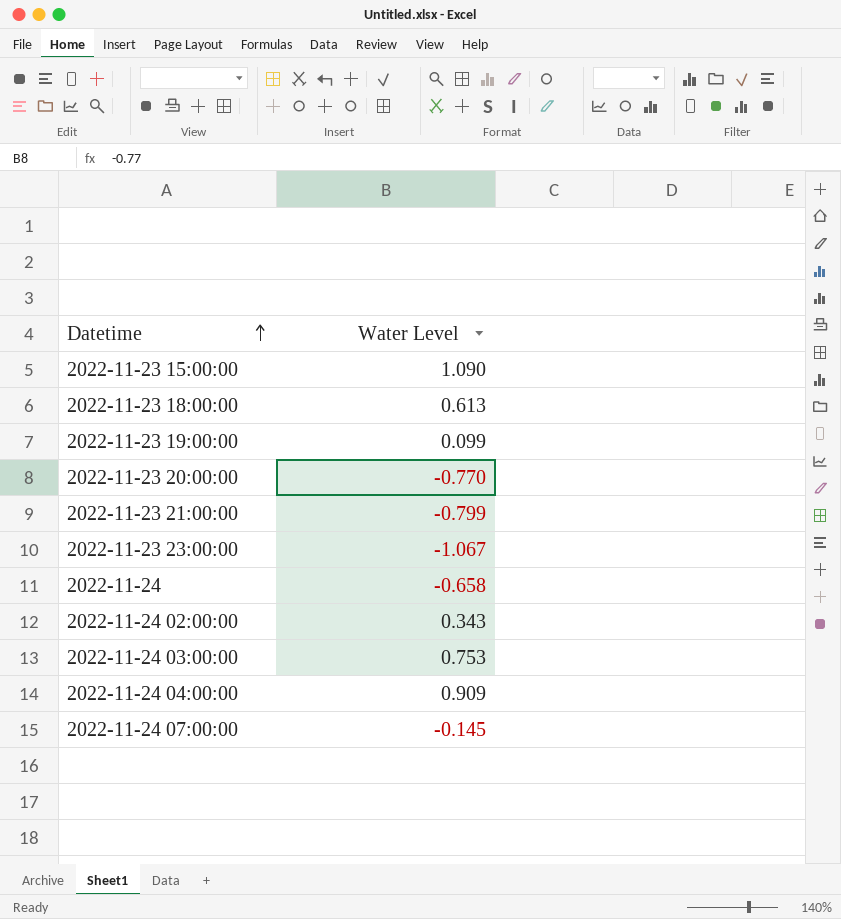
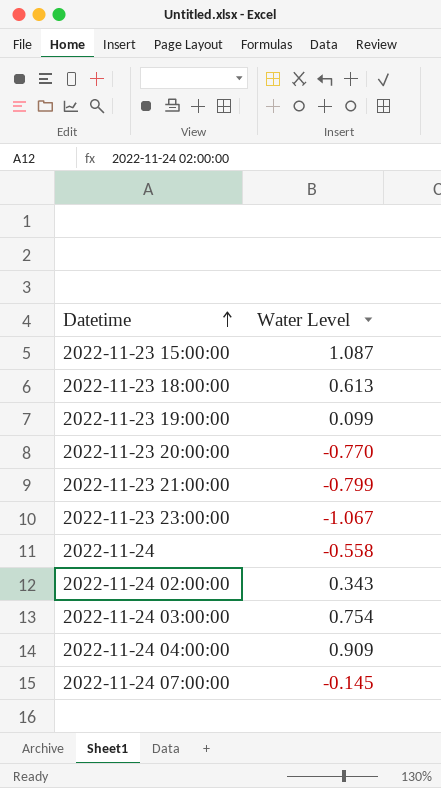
2022-11-23 15:00:00 | Water Level: 1.090 -> 1.087
2022-11-24 | Water Level: -0.658 -> -0.558
2022-11-24 03:00:00 | Water Level: 0.753 -> 0.754

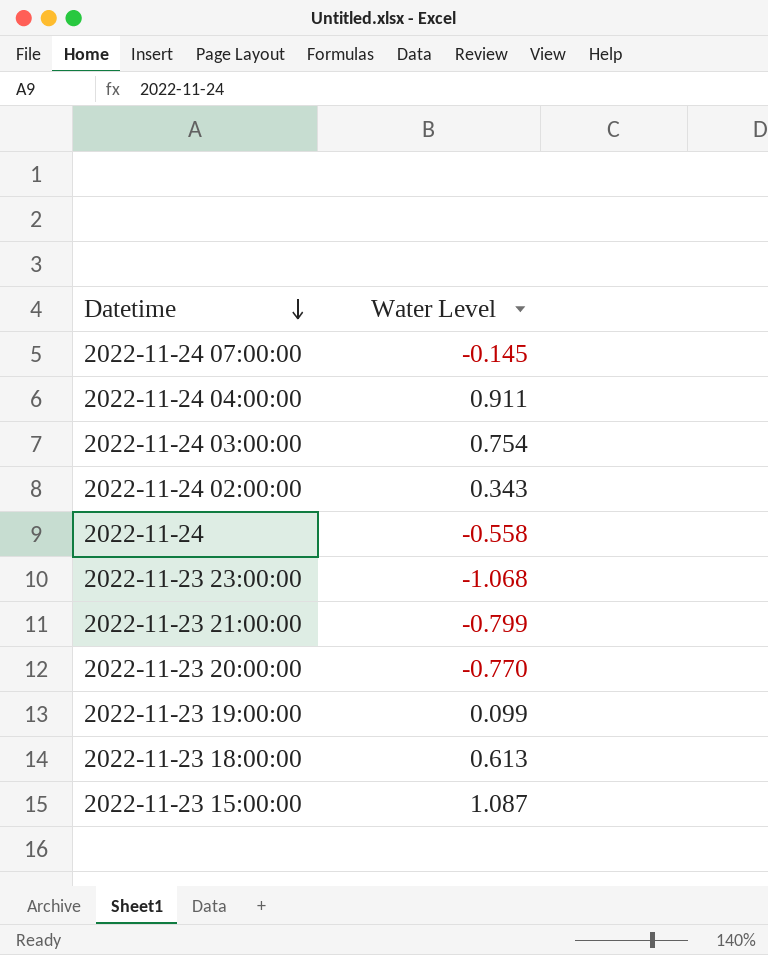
row order: Datetime ascending -> Datetime descending
2022-11-24 04:00:00 | Water Level: 0.909 -> 0.911
2022-11-23 23:00:00 | Water Level: -1.067 -> -1.068

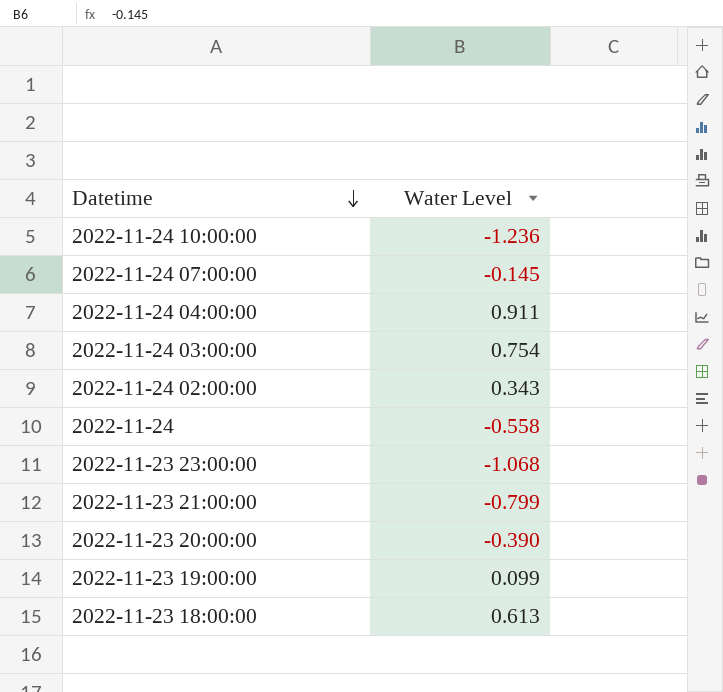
row 2022-11-23 15:00:00: 1.087 -> none
row 2022-11-24 10:00:00: none -> -1.236
2022-11-23 20:00:00 | Water Level: -0.770 -> -0.390

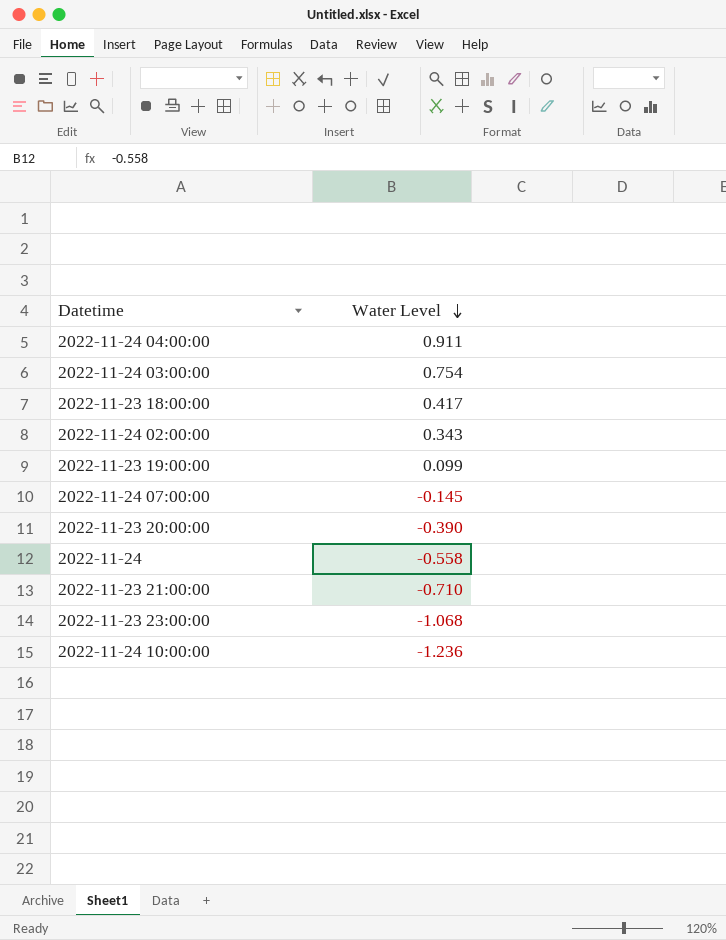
row order: Datetime descending -> Water Level descending
2022-11-23 18:00:00 | Water Level: 0.613 -> 0.417
2022-11-23 21:00:00 | Water Level: -0.799 -> -0.710

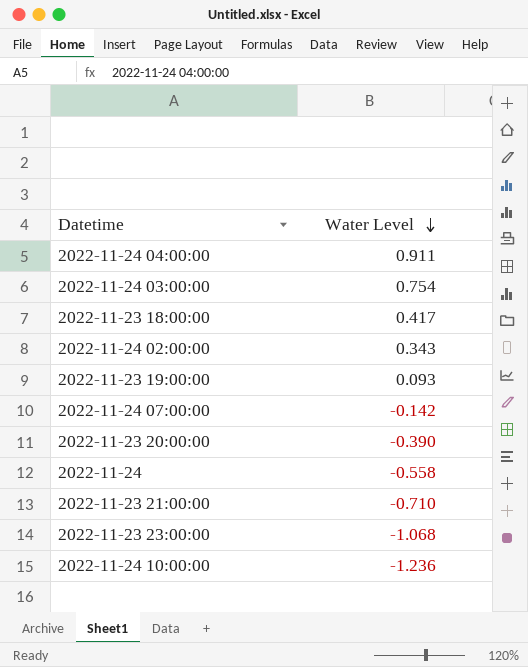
2022-11-23 19:00:00 | Water Level: 0.099 -> 0.093
2022-11-24 07:00:00 | Water Level: -0.145 -> -0.142

